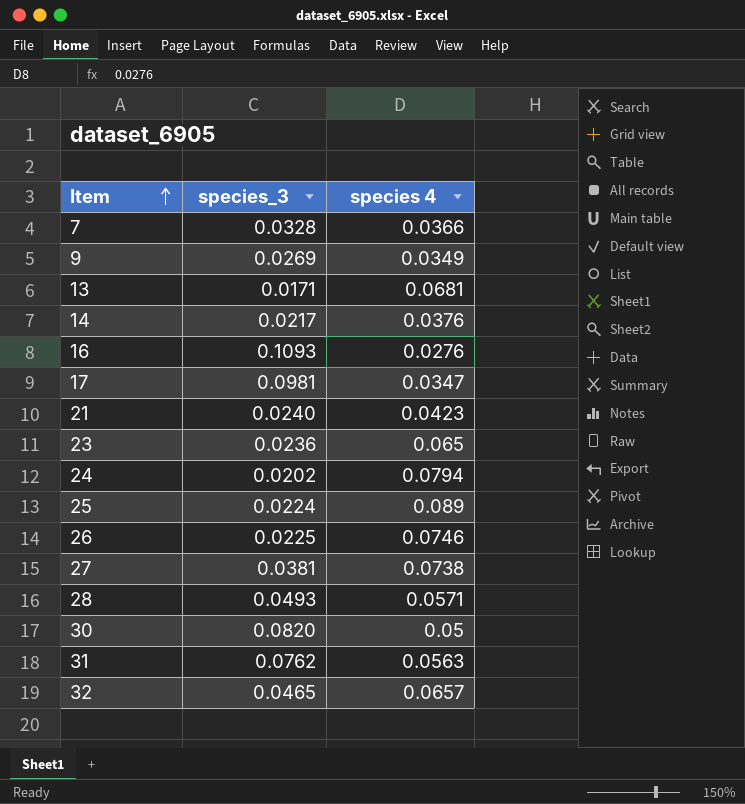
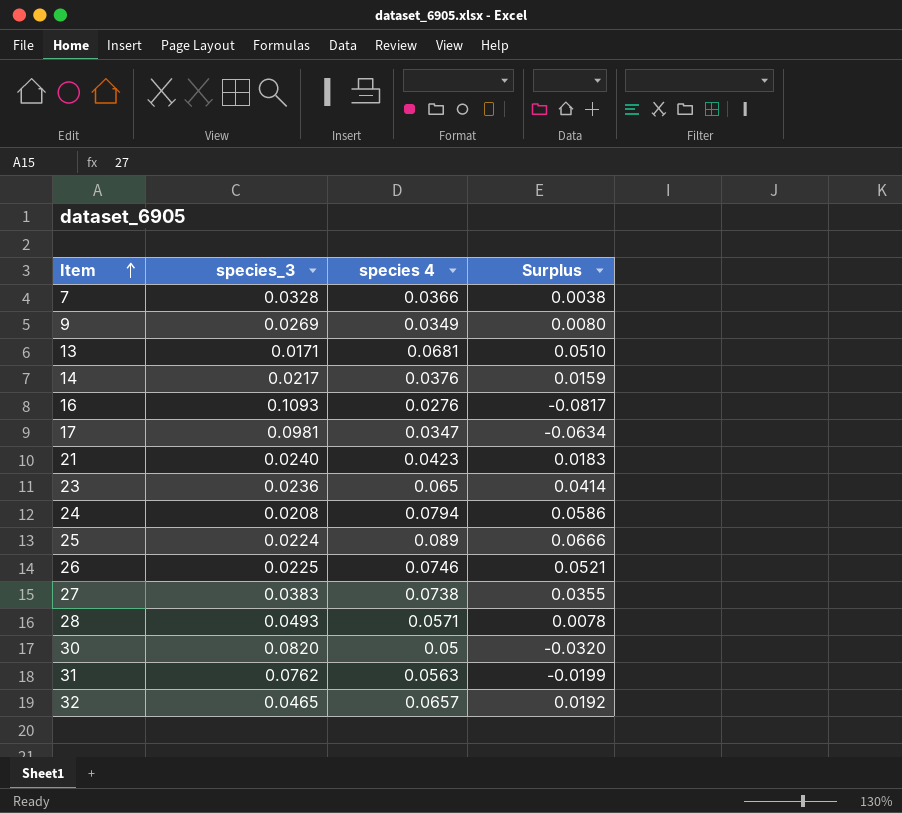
column Surplus | formula: none -> [species 4] - [species_3]
24 | species_3: 0.0202 -> 0.0208
27 | species_3: 0.0381 -> 0.0383

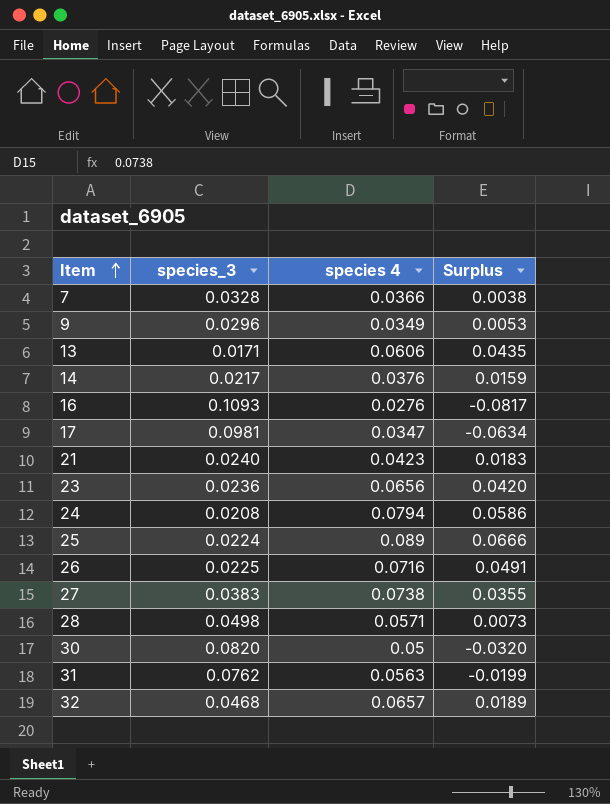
9 | species_3: 0.0269 -> 0.0296
9 | Surplus: 0.0080 -> 0.0053
13 | species 4: 0.0681 -> 0.0606
13 | Surplus: 0.0510 -> 0.0435
23 | species 4: 0.065 -> 0.0656
23 | Surplus: 0.0414 -> 0.0420
26 | species 4: 0.0746 -> 0.0716
26 | Surplus: 0.0521 -> 0.0491
28 | species_3: 0.0493 -> 0.0498
28 | Surplus: 0.0078 -> 0.0073
32 | species_3: 0.0465 -> 0.0468
32 | Surplus: 0.0192 -> 0.0189

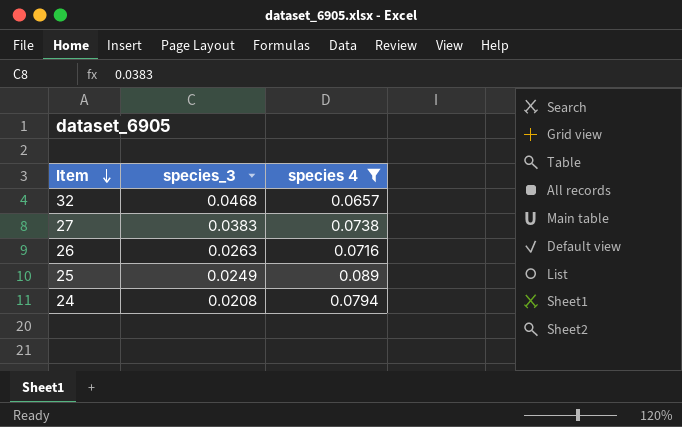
filter: none -> species 4 >= 0.0657
row order: Item ascending -> Item descending
column Surplus | formula: [species 4] - [species_3] -> none
26 | species_3: 0.0225 -> 0.0263
25 | species_3: 0.0224 -> 0.0249

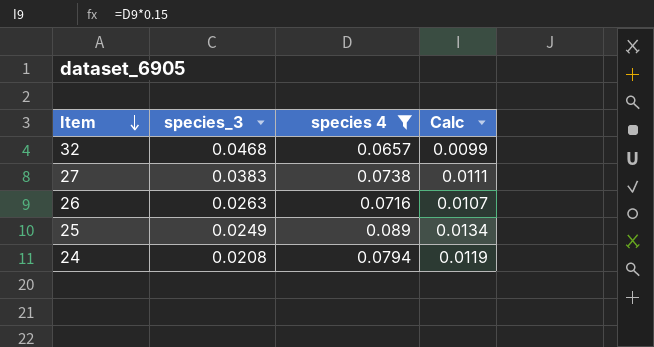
column Calc | formula: none -> [species 4] * 0.15

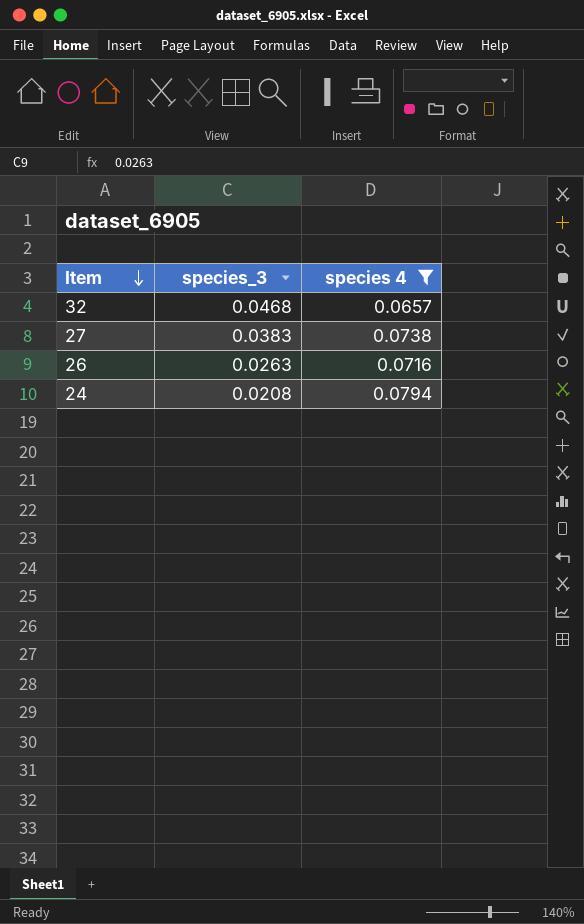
column Calc | formula: [species 4] * 0.15 -> none
row 25: 0.0249 | 0.089 | 0.0134 -> none

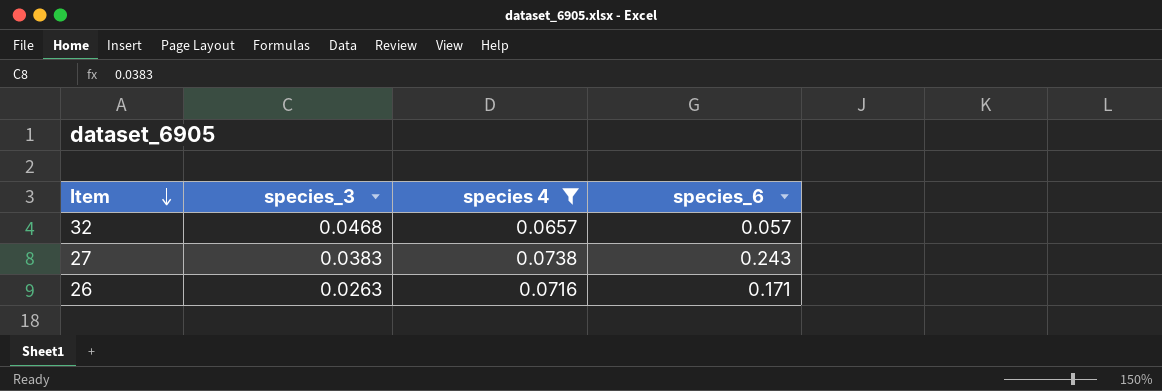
column species_6 | position: none -> 4
row 24: 0.0208 | 0.0794 -> none

